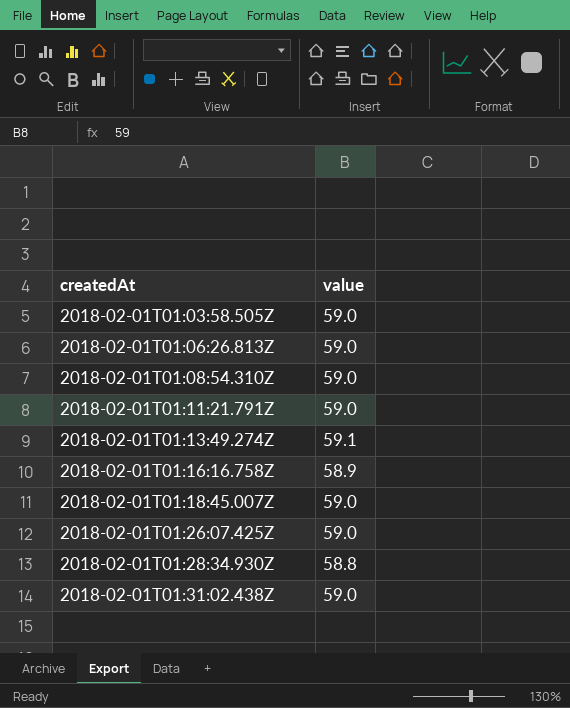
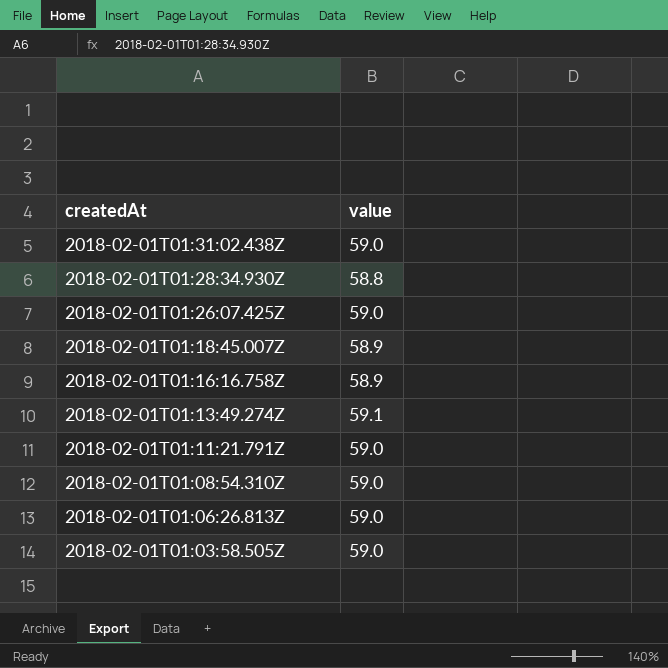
row order: createdAt ascending -> createdAt descending
2018-02-01T01:18:45.007Z | value: 59.0 -> 58.9

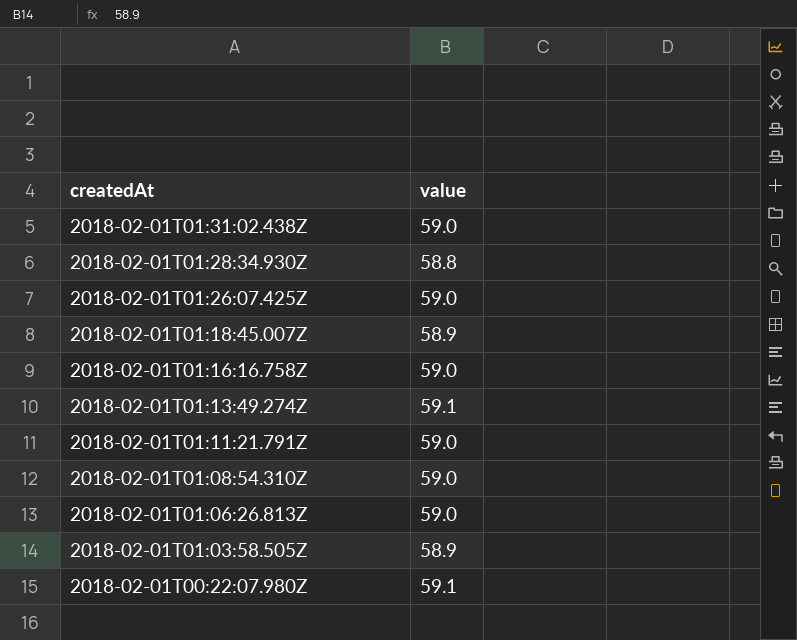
2018-02-01T01:16:16.758Z | value: 58.9 -> 59.0
2018-02-01T01:03:58.505Z | value: 59.0 -> 58.9
row 2018-02-01T00:22:07.980Z: none -> 59.1

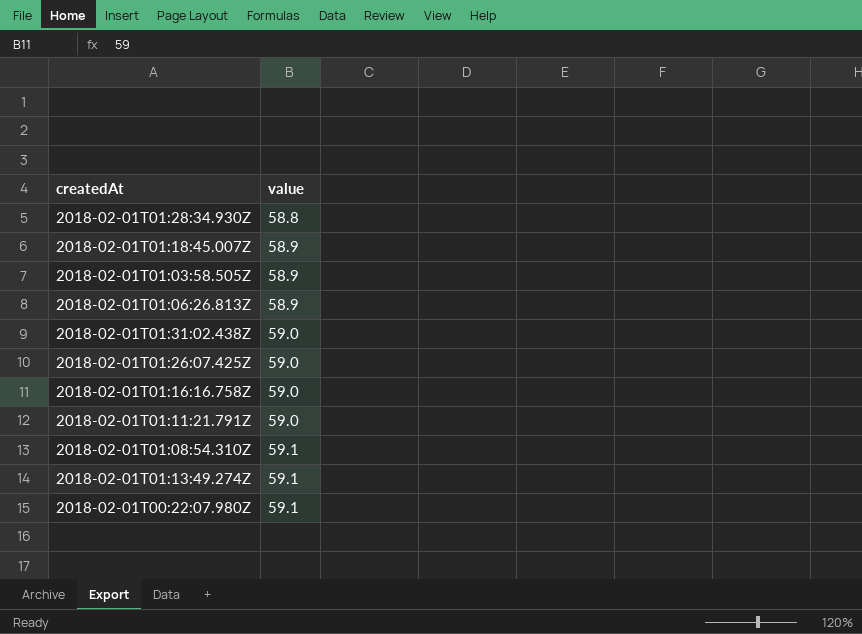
row order: createdAt descending -> value ascending
2018-02-01T01:06:26.813Z | value: 59.0 -> 58.9
2018-02-01T01:08:54.310Z | value: 59.0 -> 59.1

